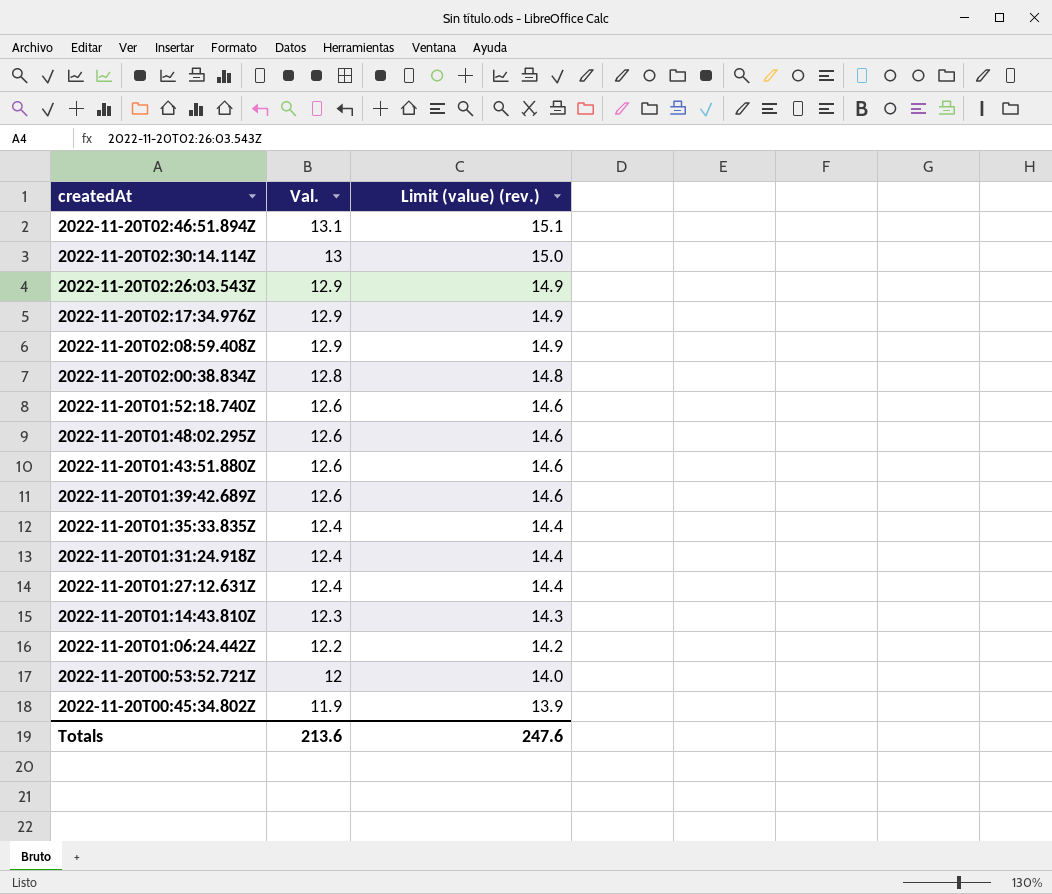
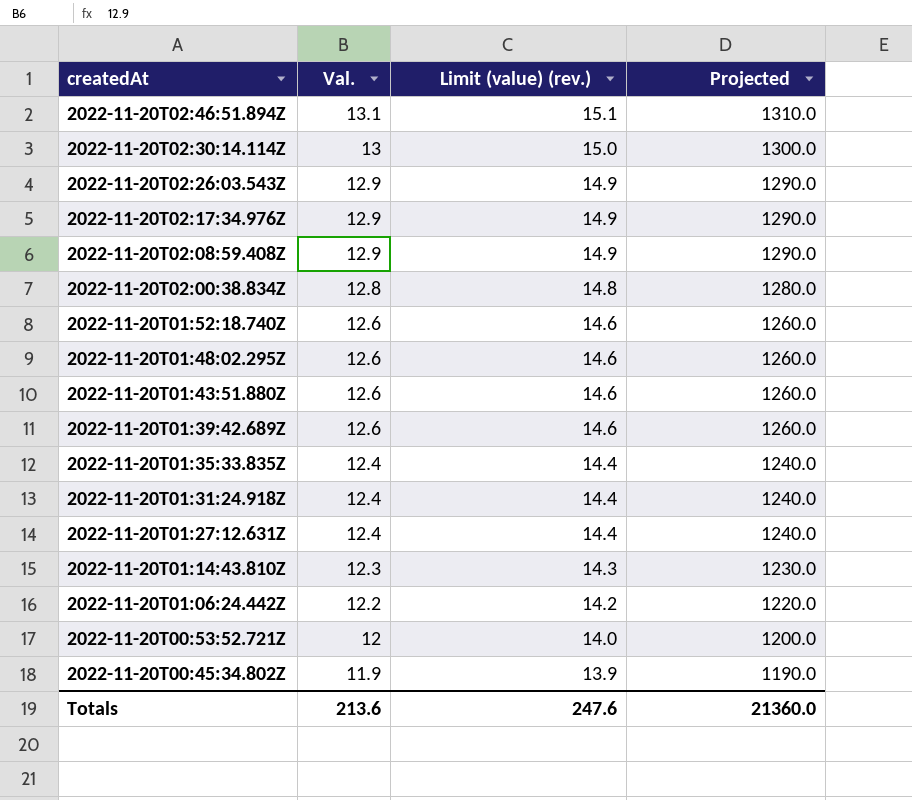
column Projected | formula: none -> [Val.] * 100

